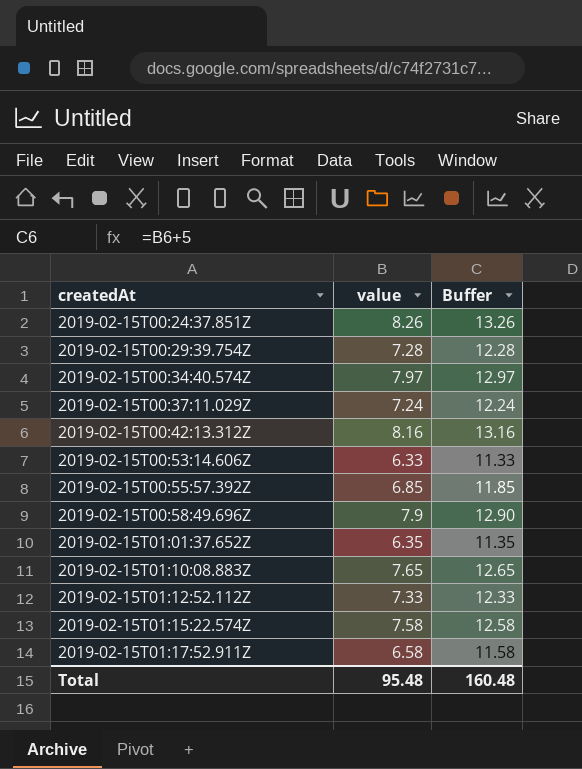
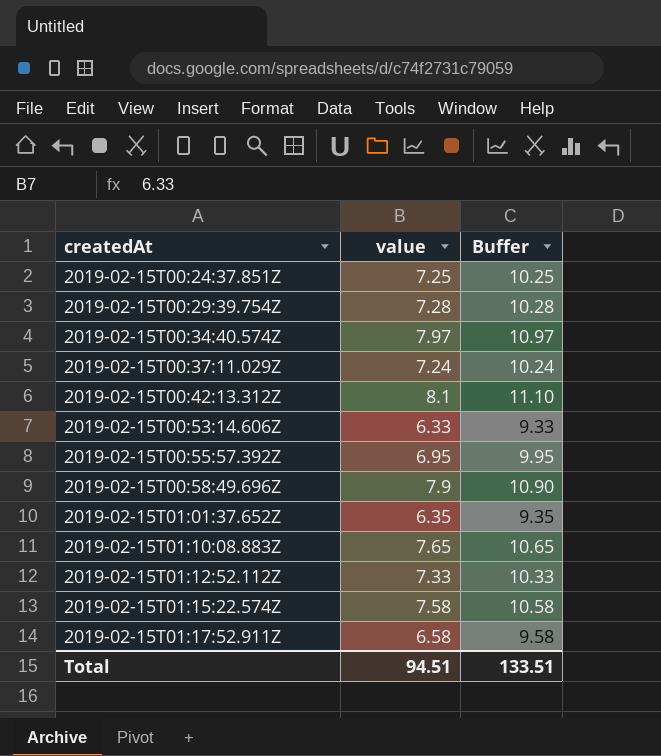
column Buffer | formula: [value] + 5 -> [value] + 3
2019-02-15T00:24:37.851Z | value: 8.26 -> 7.25
2019-02-15T00:42:13.312Z | value: 8.16 -> 8.1
2019-02-15T00:55:57.392Z | value: 6.85 -> 6.95
Total | value: 95.48 -> 94.51
Total | Buffer: 160.48 -> 133.51

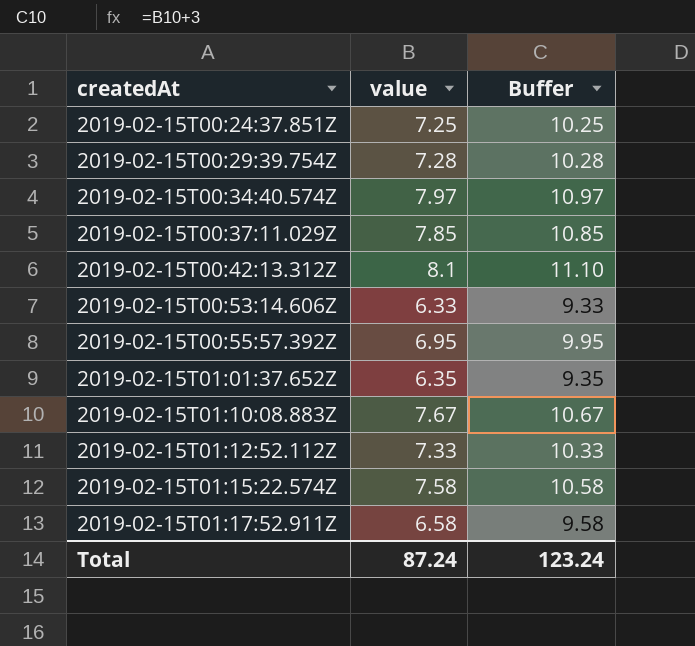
row 2019-02-15T00:58:49.696Z: 7.9 | 10.90 -> none
2019-02-15T00:37:11.029Z | value: 7.24 -> 7.85
2019-02-15T00:37:11.029Z | Buffer: 10.24 -> 10.85
2019-02-15T01:10:08.883Z | value: 7.65 -> 7.67
2019-02-15T01:10:08.883Z | Buffer: 10.65 -> 10.67
Total | value: 94.51 -> 87.24
Total | Buffer: 133.51 -> 123.24

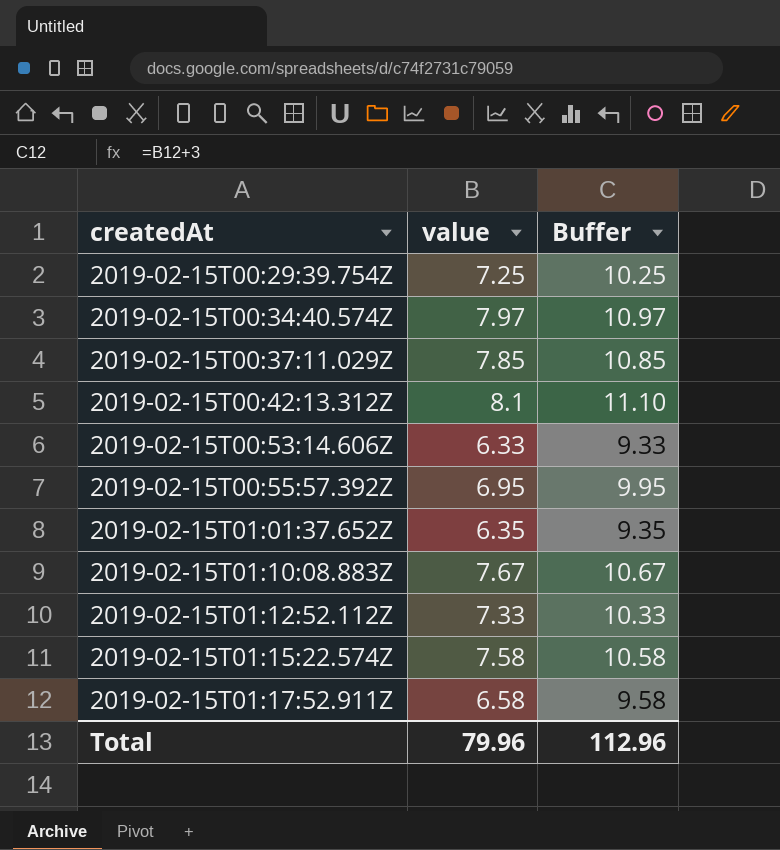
row 2019-02-15T00:24:37.851Z: 7.25 | 10.25 -> none
2019-02-15T00:29:39.754Z | value: 7.28 -> 7.25
2019-02-15T00:29:39.754Z | Buffer: 10.28 -> 10.25
Total | value: 87.24 -> 79.96
Total | Buffer: 123.24 -> 112.96

